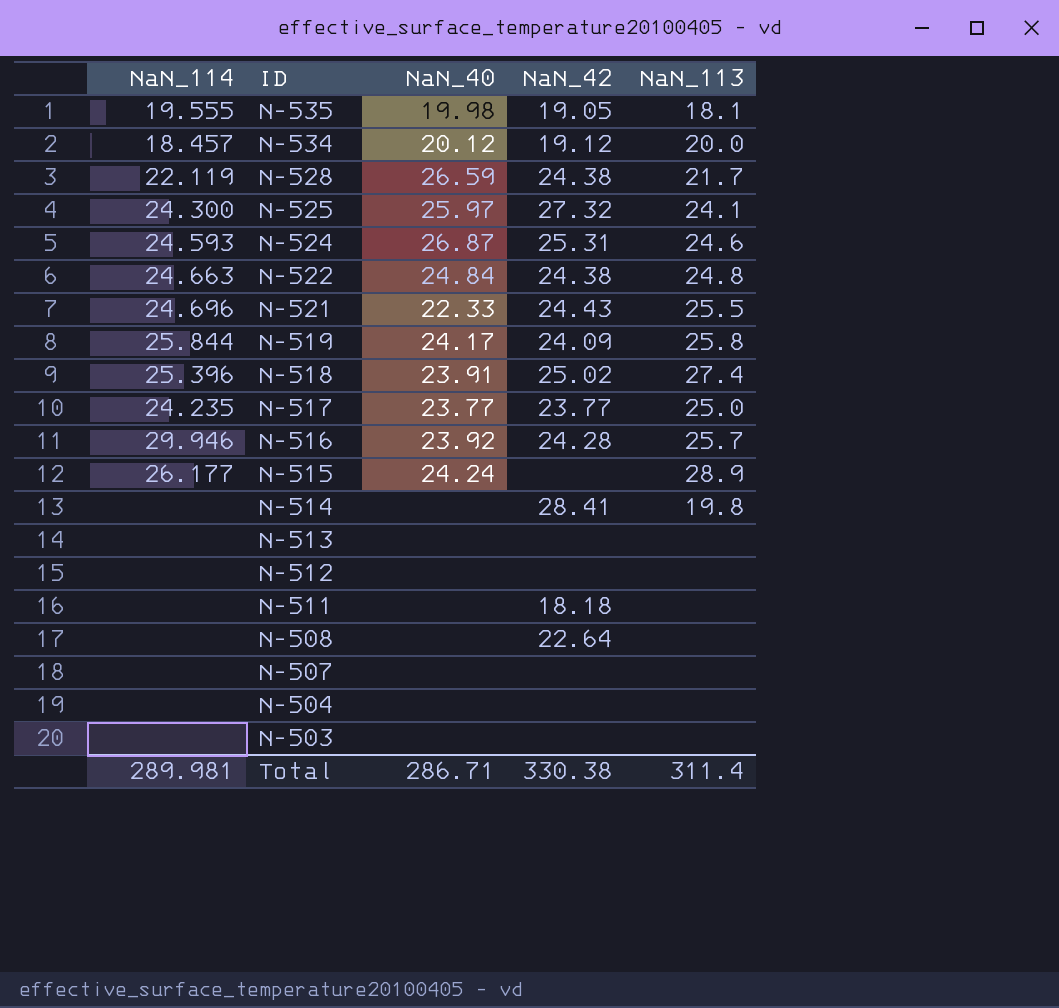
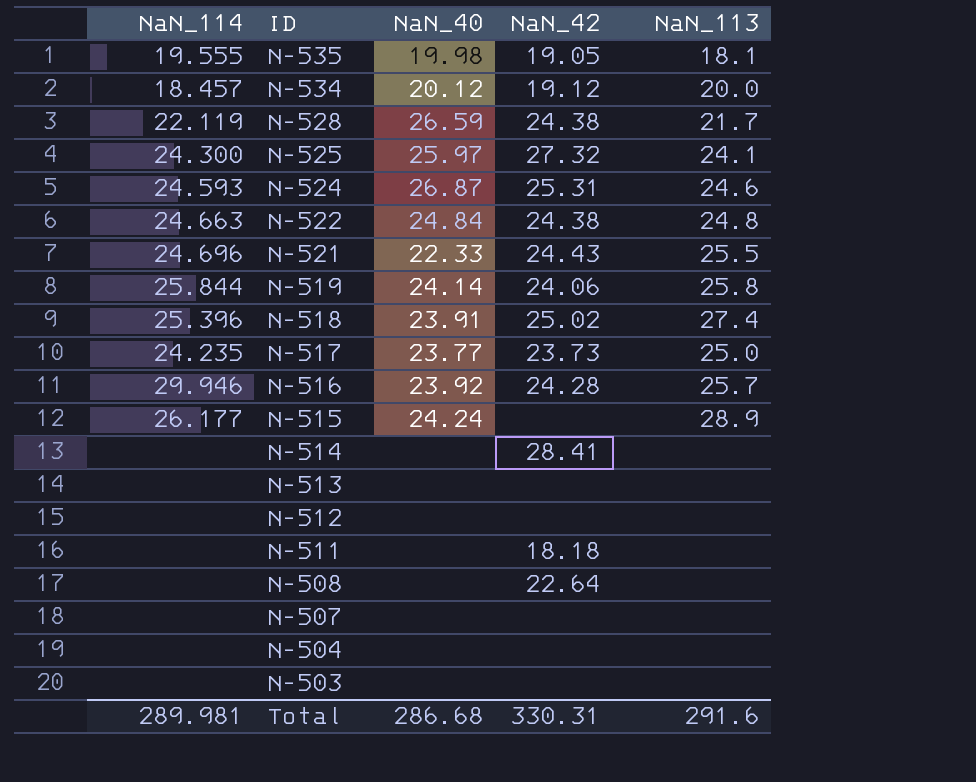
N-519 | NaN_40: 24.17 -> 24.14
N-519 | NaN_42: 24.09 -> 24.06
N-517 | NaN_42: 23.77 -> 23.73
N-514 | NaN_113: 19.8 -> none
Total | NaN_40: 286.71 -> 286.68
Total | NaN_42: 330.38 -> 330.31
Total | NaN_113: 311.4 -> 291.6

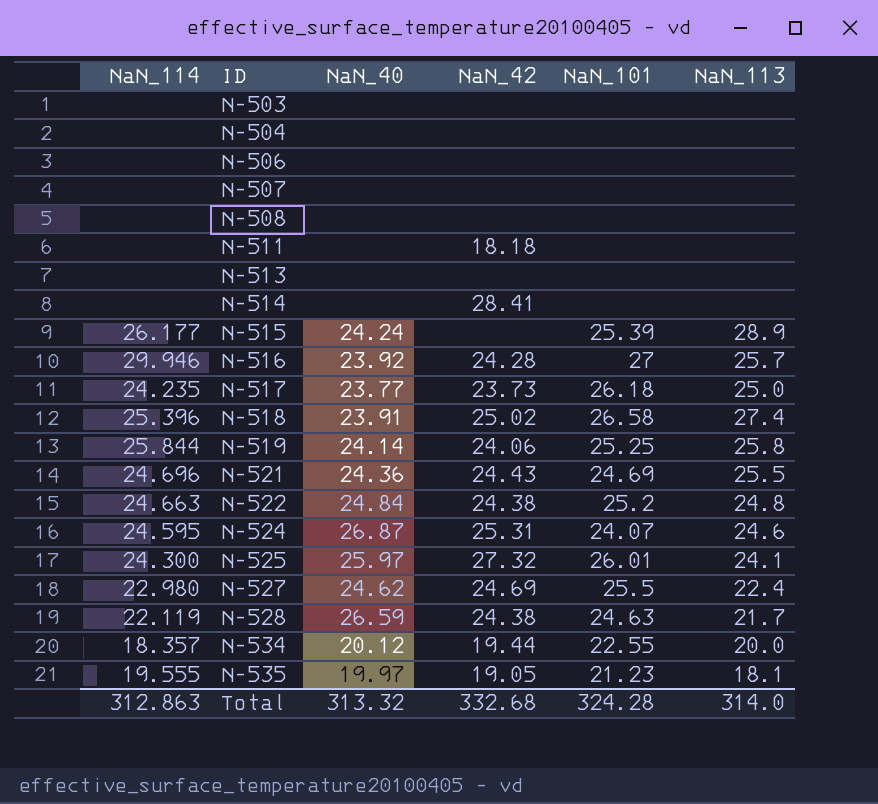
row order: ID descending -> ID ascending
column NaN_101 | position: none -> 5
row N-512: none | none | none | none -> none
row N-506: none -> none | none | none | none | none
N-508 | NaN_42: 22.64 -> none
N-521 | NaN_40: 22.33 -> 24.36
N-524 | NaN_114: 24.593 -> 24.595
row N-527: none -> 22.980 | 24.62 | 24.69 | 25.5 | 22.4
N-534 | NaN_114: 18.457 -> 18.357
N-534 | NaN_42: 19.12 -> 19.44
N-535 | NaN_40: 19.98 -> 19.97
Total | NaN_114: 289.981 -> 312.863
Total | NaN_40: 286.68 -> 313.32
Total | NaN_42: 330.31 -> 332.68
Total | NaN_113: 291.6 -> 314.0

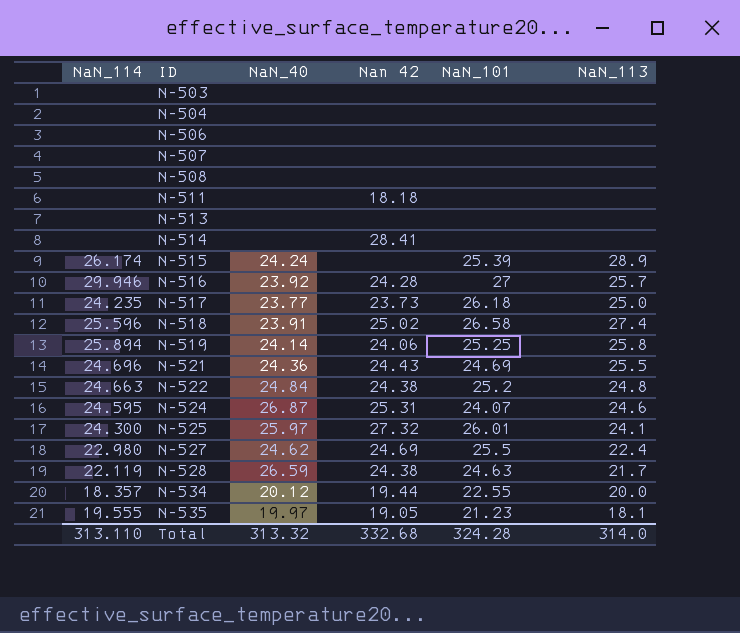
column name: NaN_42 -> Nan 42
N-515 | NaN_114: 26.177 -> 26.174
N-518 | NaN_114: 25.396 -> 25.596
N-519 | NaN_114: 25.844 -> 25.894
Total | NaN_114: 312.863 -> 313.110

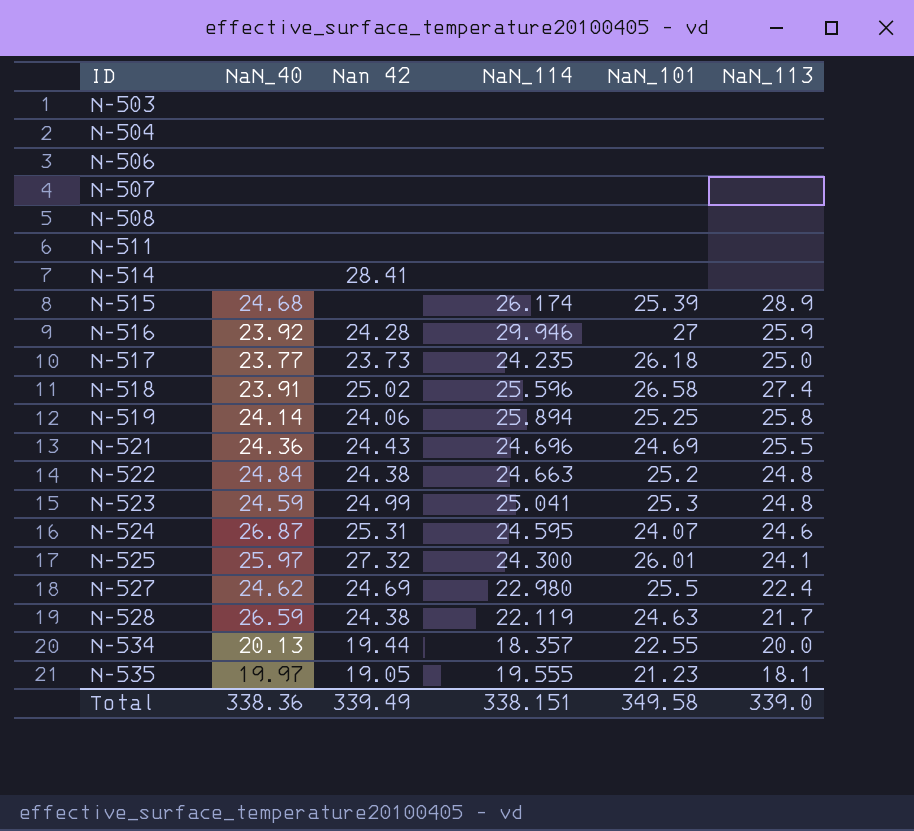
column NaN_114 | position: 1 -> 4
row N-513: none | none | none | none | none -> none
N-511 | Nan 42: 18.18 -> none
N-515 | NaN_40: 24.24 -> 24.68
N-516 | NaN_113: 25.7 -> 25.9
row N-523: none -> 24.59 | 24.99 | 25.041 | 25.3 | 24.8
N-534 | NaN_40: 20.12 -> 20.13
Total | NaN_40: 313.32 -> 338.36
Total | Nan 42: 332.68 -> 339.49
Total | NaN_114: 313.110 -> 338.151
Total | NaN_101: 324.28 -> 349.58
Total | NaN_113: 314.0 -> 339.0

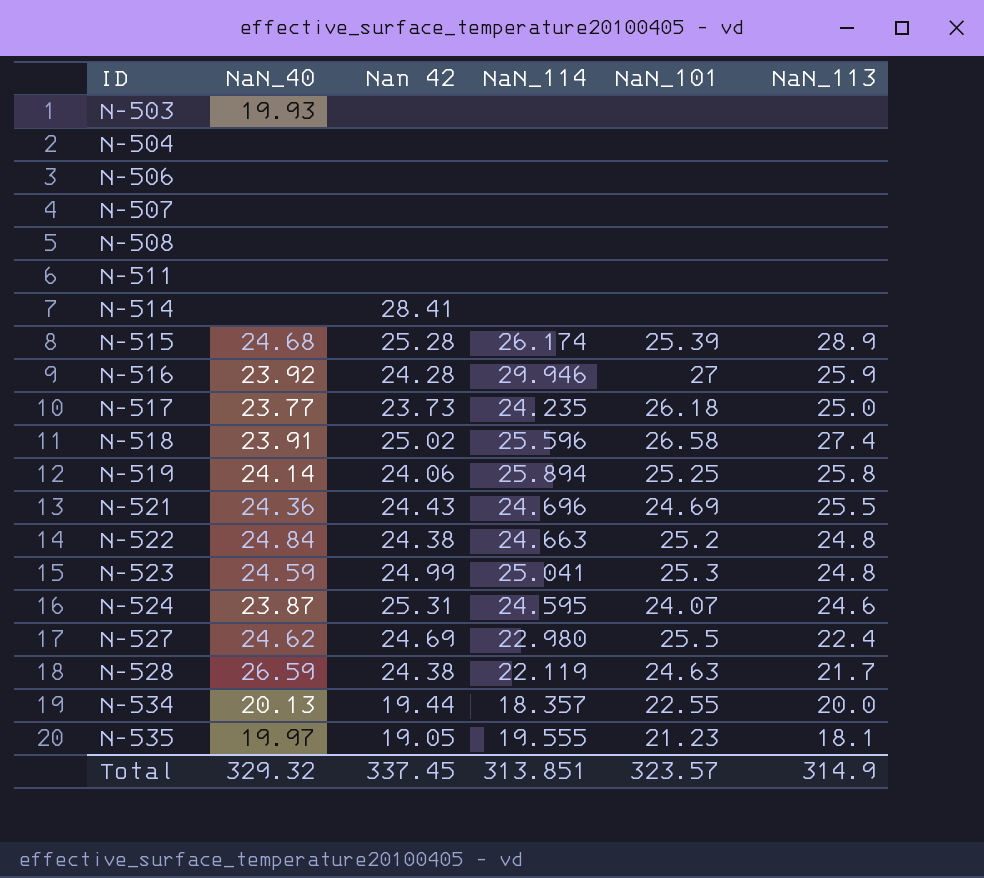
row N-525: 25.97 | 27.32 | 24.300 | 26.01 | 24.1 -> none
N-503 | NaN_40: none -> 19.93
N-515 | Nan 42: none -> 25.28
N-524 | NaN_40: 26.87 -> 23.87
Total | NaN_40: 338.36 -> 329.32
Total | Nan 42: 339.49 -> 337.45
Total | NaN_114: 338.151 -> 313.851
Total | NaN_101: 349.58 -> 323.57
Total | NaN_113: 339.0 -> 314.9

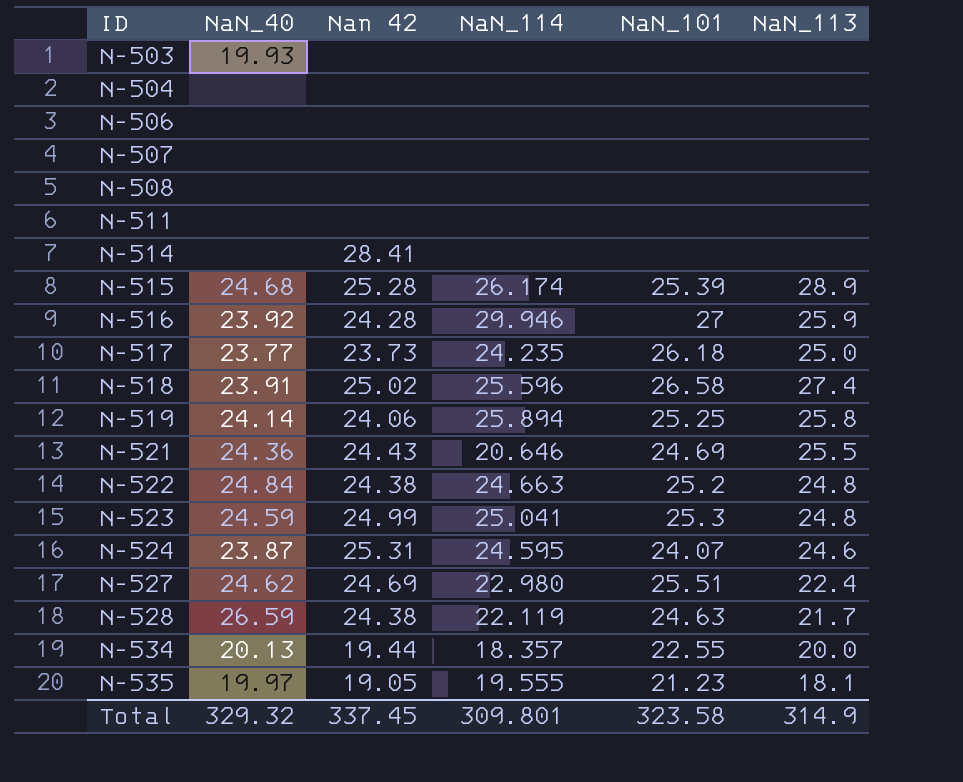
N-521 | NaN_114: 24.696 -> 20.646
N-527 | NaN_101: 25.5 -> 25.51
Total | NaN_114: 313.851 -> 309.801
Total | NaN_101: 323.57 -> 323.58

